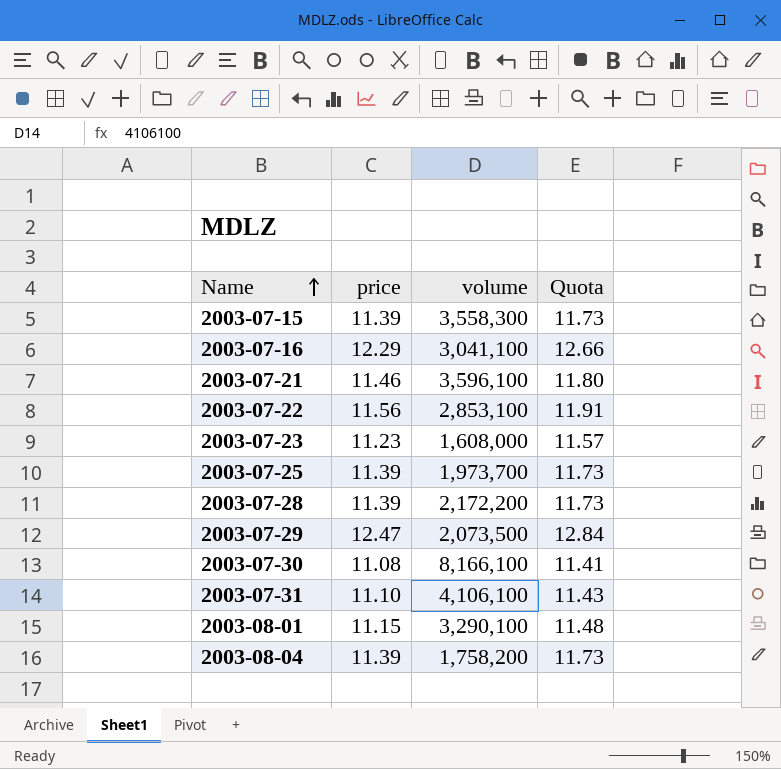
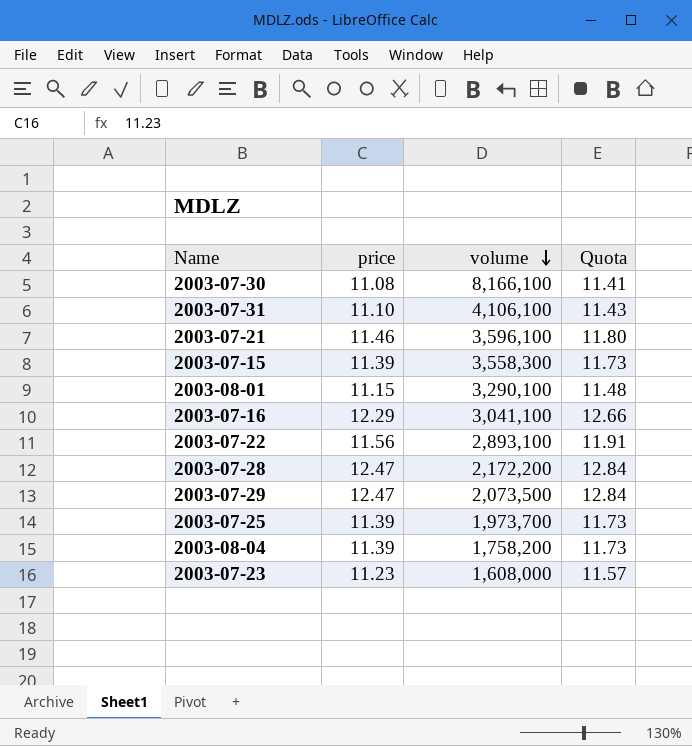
row order: Name ascending -> volume descending
2003-07-22 | volume: 2,853,100 -> 2,893,100
2003-07-28 | price: 11.39 -> 12.47
2003-07-28 | Quota: 11.73 -> 12.84

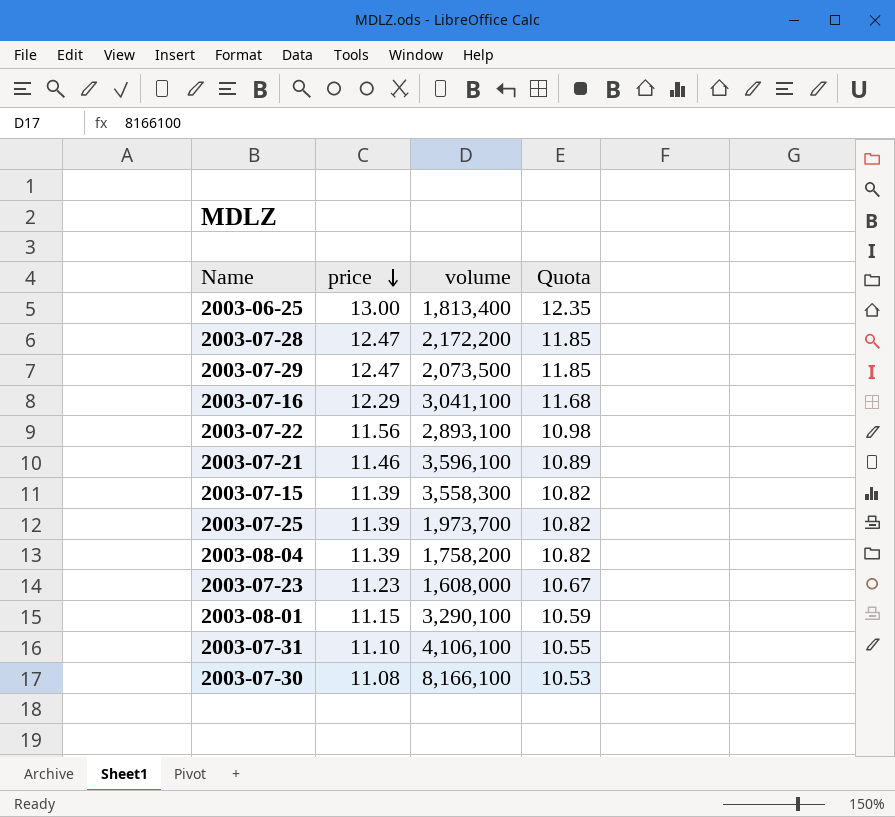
row order: volume descending -> price descending
column Quota | formula: [price] * 1.03 -> [price] * 0.95
row 2003-06-25: none -> 13.00 | 1,813,400 | 12.35

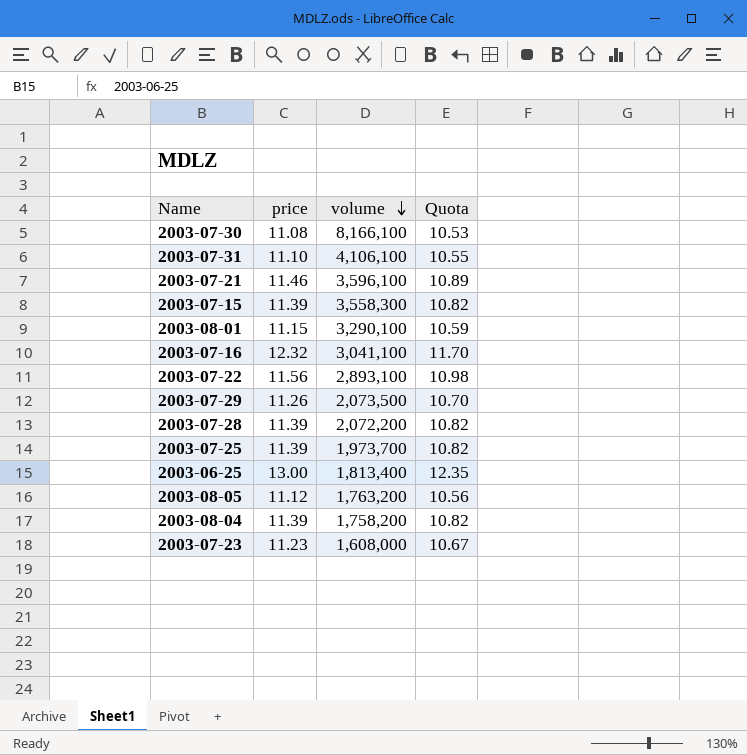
row order: price descending -> volume descending
2003-07-16 | price: 12.29 -> 12.32
2003-07-16 | Quota: 11.68 -> 11.70
2003-07-29 | price: 12.47 -> 11.26
2003-07-29 | Quota: 11.85 -> 10.70
2003-07-28 | price: 12.47 -> 11.39
2003-07-28 | volume: 2,172,200 -> 2,072,200
2003-07-28 | Quota: 11.85 -> 10.82
row 2003-08-05: none -> 11.12 | 1,763,200 | 10.56

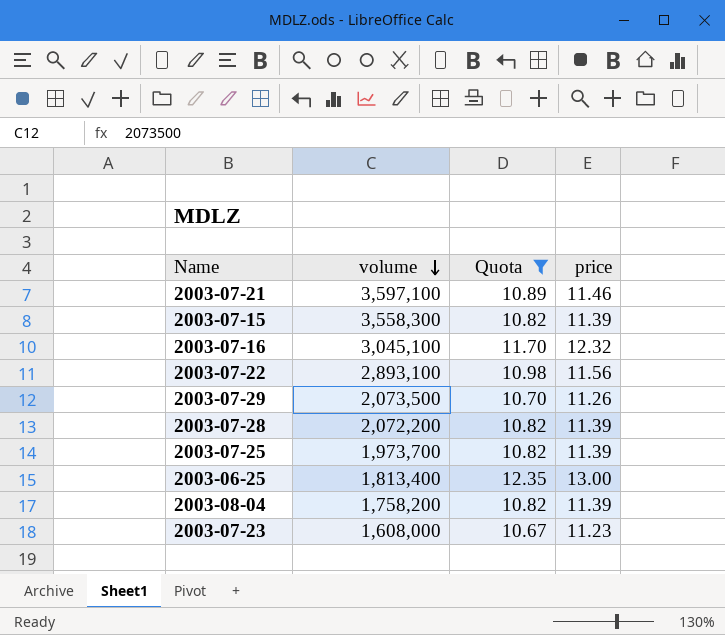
filter: none -> Quota >= 10.67
column price | position: 2 -> 4
2003-07-21 | volume: 3,596,100 -> 3,597,100
2003-07-16 | volume: 3,041,100 -> 3,045,100

